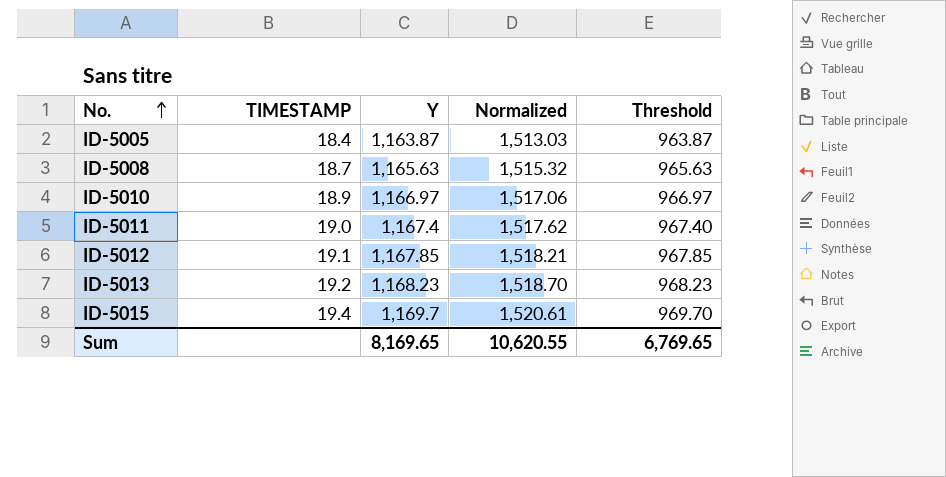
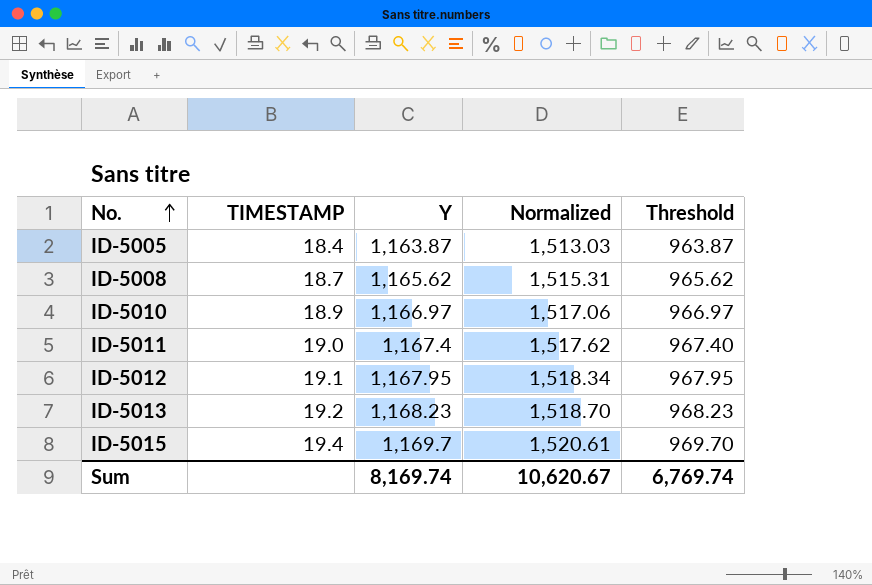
ID-5008 | Y: 1,165.63 -> 1,165.62
ID-5008 | Normalized: 1,515.32 -> 1,515.31
ID-5008 | Threshold: 965.63 -> 965.62
ID-5012 | Y: 1,167.85 -> 1,167.95
ID-5012 | Normalized: 1,518.21 -> 1,518.34
ID-5012 | Threshold: 967.85 -> 967.95
Sum | Y: 8,169.65 -> 8,169.74
Sum | Normalized: 10,620.55 -> 10,620.67
Sum | Threshold: 6,769.65 -> 6,769.74

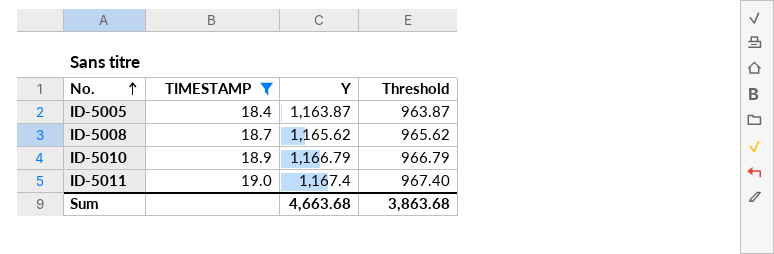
filter: none -> TIMESTAMP <= 19.0
column Normalized | formula: [Y] * 1.3 -> none
ID-5010 | Y: 1,166.97 -> 1,166.79
ID-5010 | Threshold: 966.97 -> 966.79
Sum | Y: 8,169.74 -> 4,663.68
Sum | Threshold: 6,769.74 -> 3,863.68

